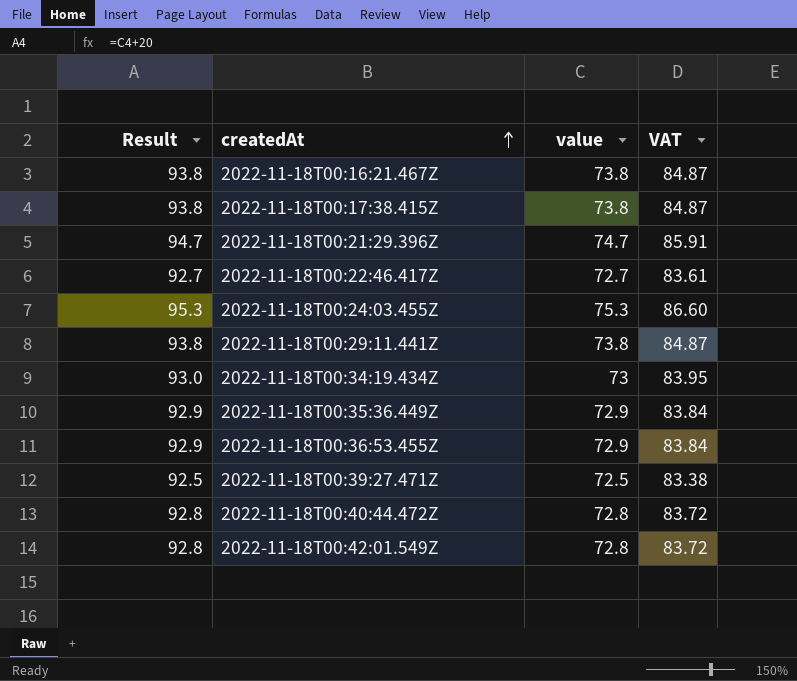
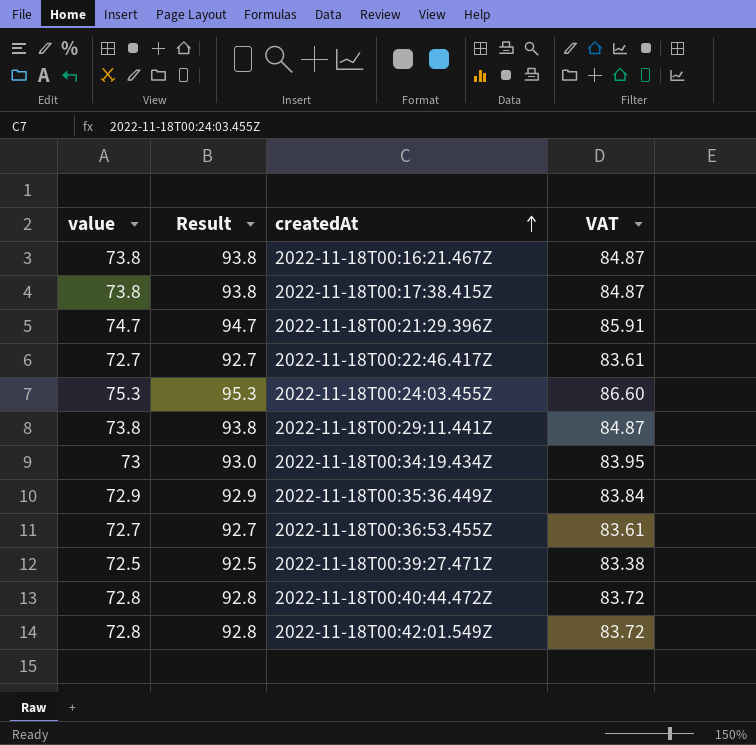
column value | position: 3 -> 1
2022-11-18T00:36:53.455Z | value: 72.9 -> 72.7
2022-11-18T00:36:53.455Z | Result: 92.9 -> 92.7
2022-11-18T00:36:53.455Z | VAT: 83.84 -> 83.61

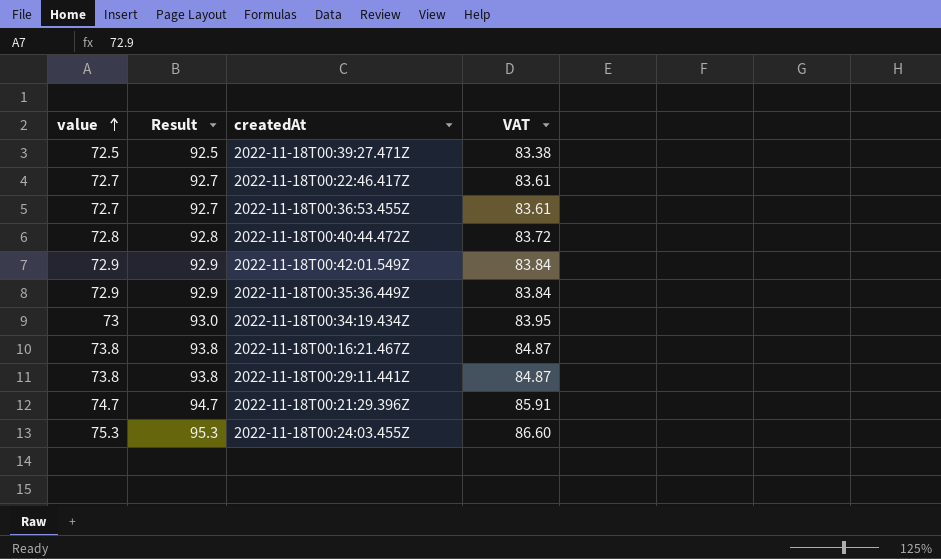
row order: createdAt ascending -> value ascending
row 2022-11-18T00:17:38.415Z: 73.8 | 93.8 | 84.87 -> none
2022-11-18T00:42:01.549Z | value: 72.8 -> 72.9
2022-11-18T00:42:01.549Z | Result: 92.8 -> 92.9
2022-11-18T00:42:01.549Z | VAT: 83.72 -> 83.84

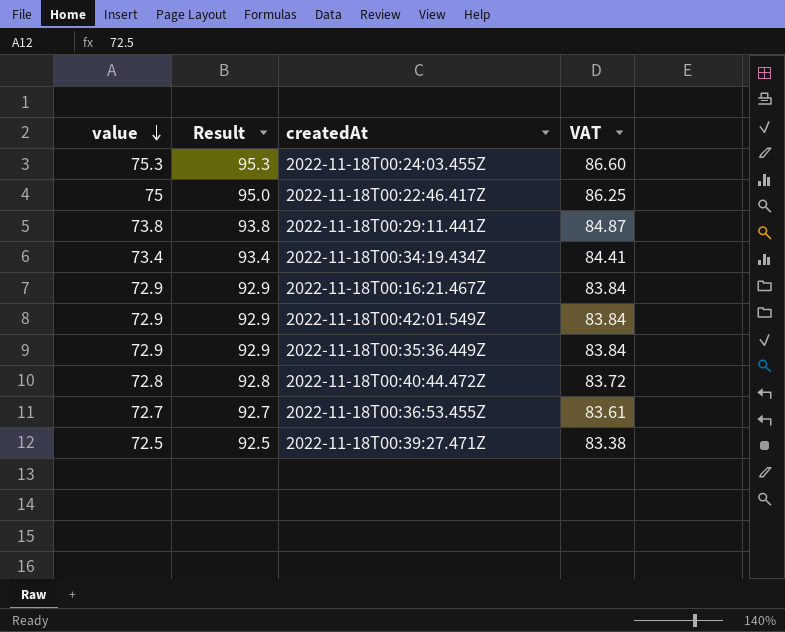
row order: value ascending -> value descending
row 2022-11-18T00:21:29.396Z: 74.7 | 94.7 | 85.91 -> none
2022-11-18T00:22:46.417Z | value: 72.7 -> 75
2022-11-18T00:22:46.417Z | Result: 92.7 -> 95.0
2022-11-18T00:22:46.417Z | VAT: 83.61 -> 86.25
2022-11-18T00:34:19.434Z | value: 73 -> 73.4
2022-11-18T00:34:19.434Z | Result: 93.0 -> 93.4
2022-11-18T00:34:19.434Z | VAT: 83.95 -> 84.41
2022-11-18T00:16:21.467Z | value: 73.8 -> 72.9
2022-11-18T00:16:21.467Z | Result: 93.8 -> 92.9
2022-11-18T00:16:21.467Z | VAT: 84.87 -> 83.84

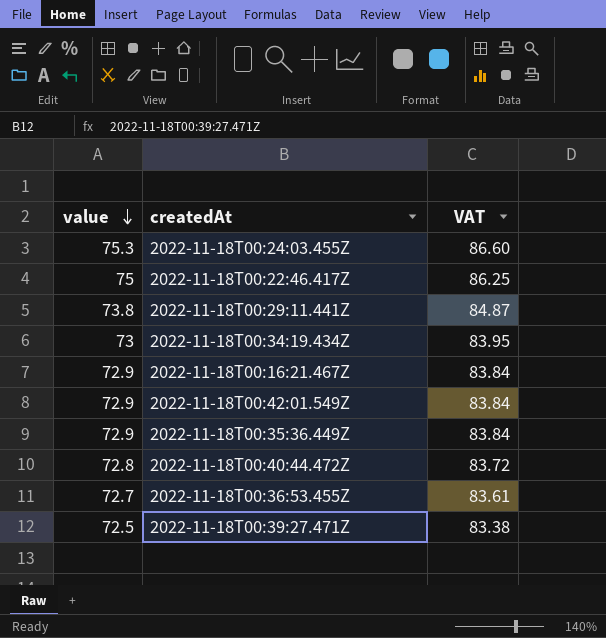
column Result | formula: [value] + 20 -> none
2022-11-18T00:34:19.434Z | value: 73.4 -> 73
2022-11-18T00:34:19.434Z | VAT: 84.41 -> 83.95

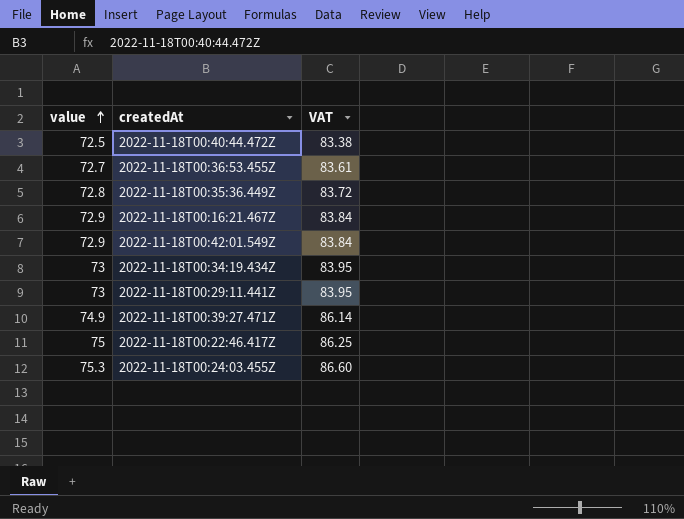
row order: value descending -> value ascending
2022-11-18T00:40:44.472Z | value: 72.8 -> 72.5
2022-11-18T00:40:44.472Z | VAT: 83.72 -> 83.38
2022-11-18T00:35:36.449Z | value: 72.9 -> 72.8
2022-11-18T00:35:36.449Z | VAT: 83.84 -> 83.72
2022-11-18T00:29:11.441Z | value: 73.8 -> 73
2022-11-18T00:29:11.441Z | VAT: 84.87 -> 83.95
2022-11-18T00:39:27.471Z | value: 72.5 -> 74.9
2022-11-18T00:39:27.471Z | VAT: 83.38 -> 86.14

